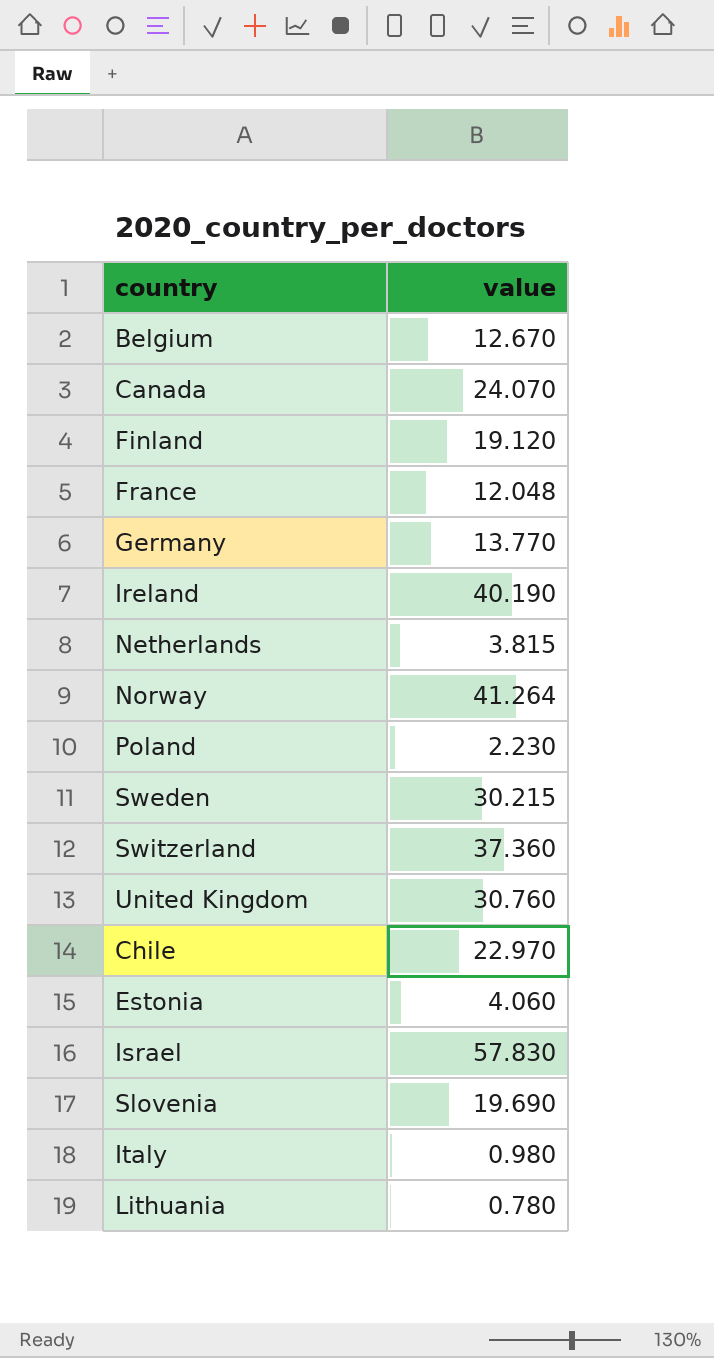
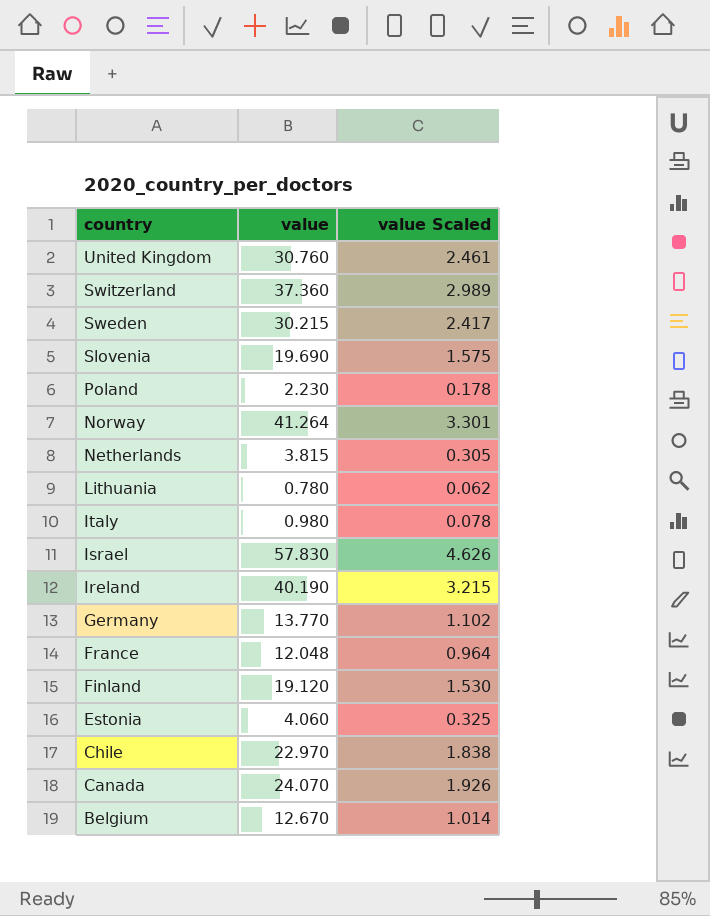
row order: none -> country descending
column value Scaled | formula: none -> [value] * 0.08

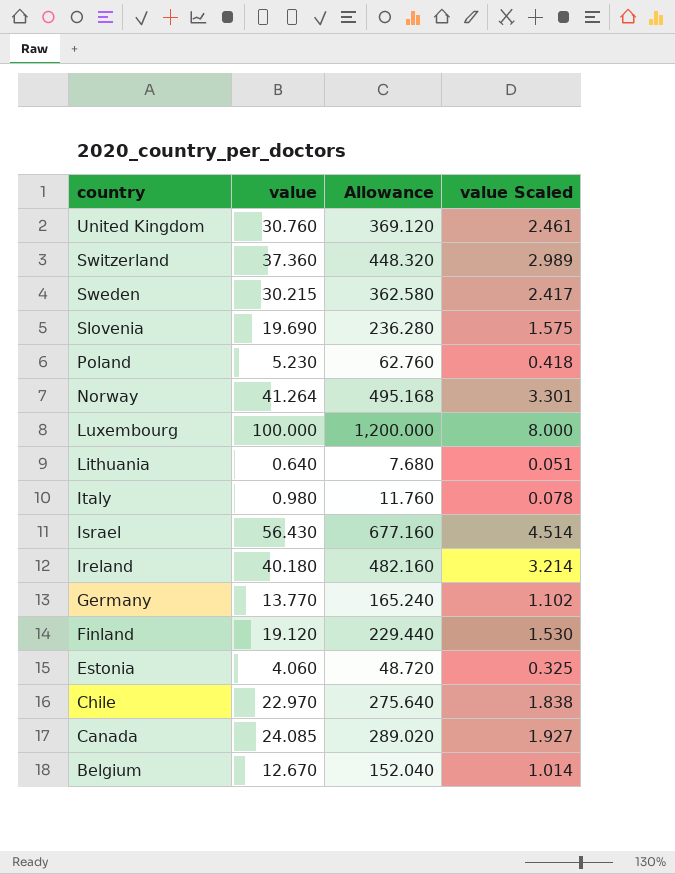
column Allowance | formula: none -> [value] * 12
row Netherlands: 3.815 | 0.305 -> none
row France: 12.048 | 0.964 -> none
Poland | value: 2.230 -> 5.230
Poland | value Scaled: 0.178 -> 0.418
row Luxembourg: none -> 100.000 | 1,200.000 | 8.000
Lithuania | value: 0.780 -> 0.640
Lithuania | value Scaled: 0.062 -> 0.051
Israel | value: 57.830 -> 56.430
Israel | value Scaled: 4.626 -> 4.514
Ireland | value: 40.190 -> 40.180
Ireland | value Scaled: 3.215 -> 3.214
Canada | value: 24.070 -> 24.085
Canada | value Scaled: 1.926 -> 1.927

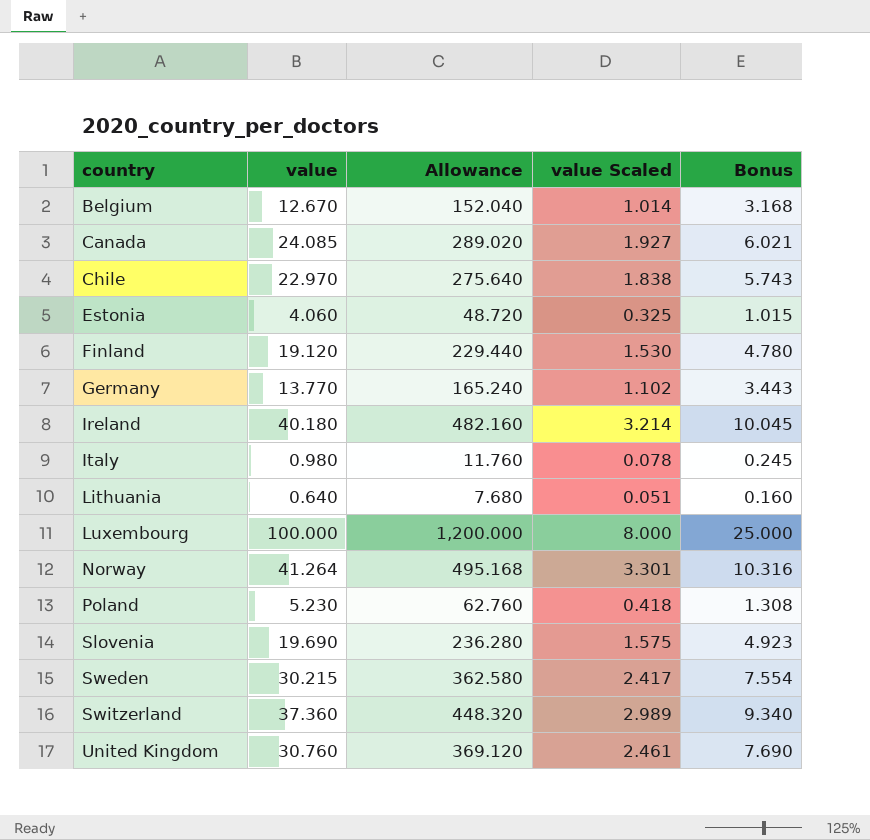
row order: country descending -> country ascending
column Bonus | formula: none -> [value] * 0.25
row Israel: 56.430 | 677.160 | 4.514 -> none

